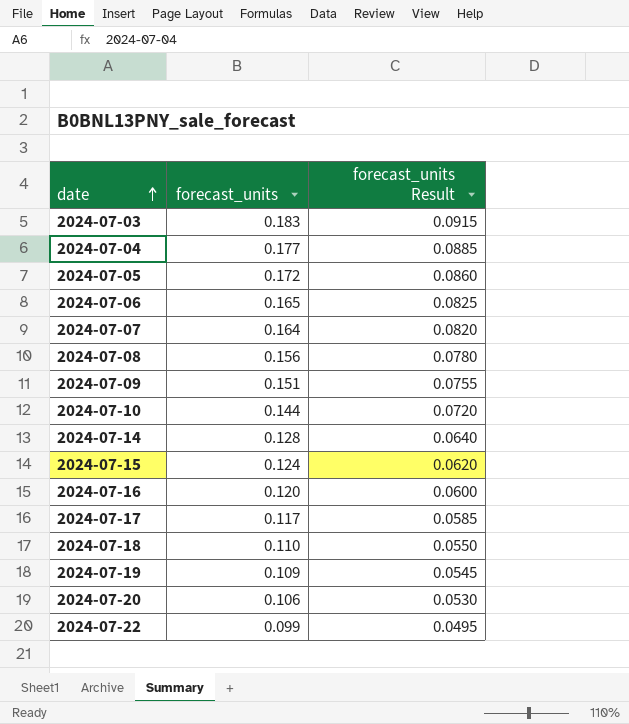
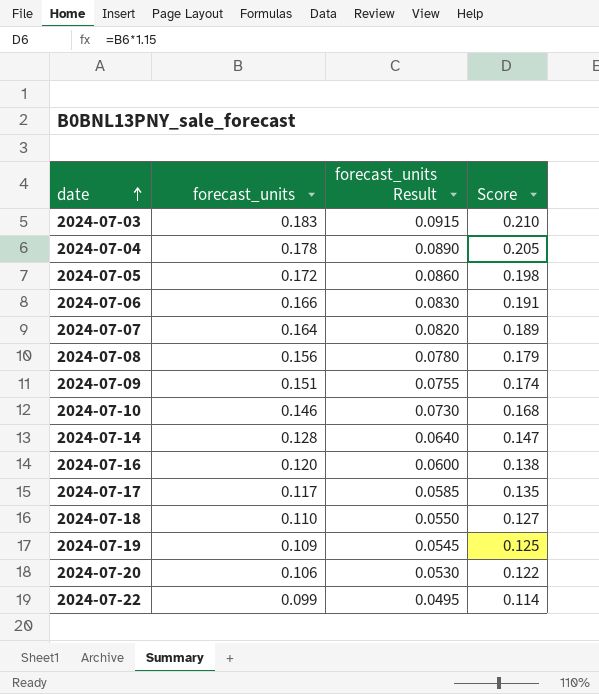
column Score | formula: none -> [forecast_units] * 1.15
row 2024-07-15: 0.124 | 0.0620 -> none
2024-07-04 | forecast_units: 0.177 -> 0.178
2024-07-04 | forecast_units Result: 0.0885 -> 0.0890
2024-07-06 | forecast_units: 0.165 -> 0.166
2024-07-06 | forecast_units Result: 0.0825 -> 0.0830
2024-07-10 | forecast_units: 0.144 -> 0.146
2024-07-10 | forecast_units Result: 0.0720 -> 0.0730

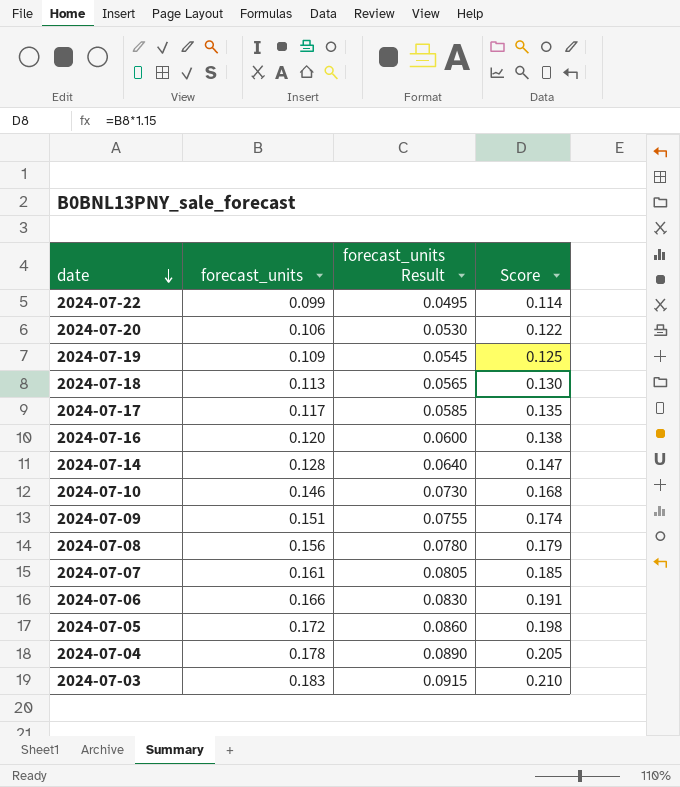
row order: date ascending -> date descending
2024-07-18 | forecast_units: 0.110 -> 0.113
2024-07-18 | forecast_units Result: 0.0550 -> 0.0565
2024-07-18 | Score: 0.127 -> 0.130
2024-07-07 | forecast_units: 0.164 -> 0.161
2024-07-07 | forecast_units Result: 0.0820 -> 0.0805
2024-07-07 | Score: 0.189 -> 0.185

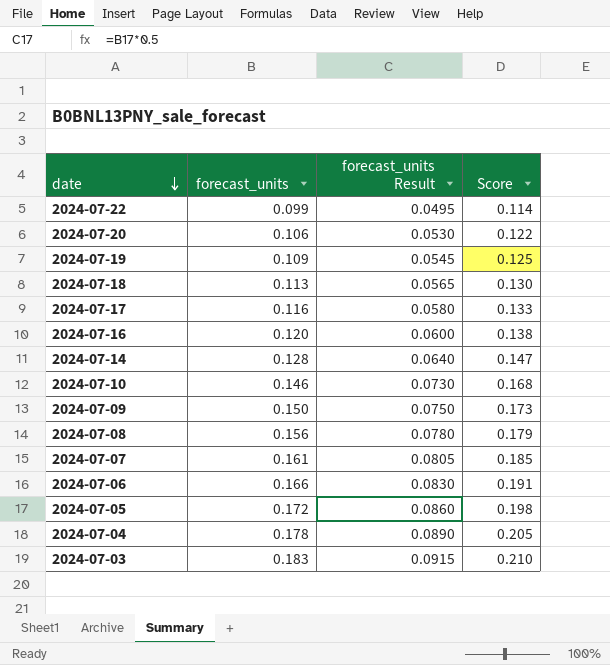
2024-07-17 | forecast_units: 0.117 -> 0.116
2024-07-17 | forecast_units Result: 0.0585 -> 0.0580
2024-07-17 | Score: 0.135 -> 0.133
2024-07-09 | forecast_units: 0.151 -> 0.150
2024-07-09 | forecast_units Result: 0.0755 -> 0.0750
2024-07-09 | Score: 0.174 -> 0.173

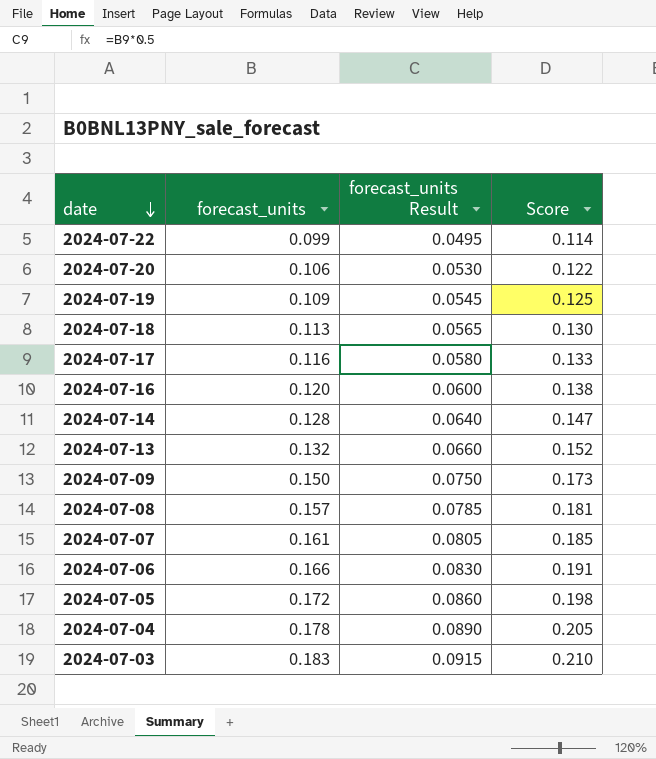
row 2024-07-10: 0.146 | 0.0730 | 0.168 -> none
row 2024-07-13: none -> 0.132 | 0.0660 | 0.152
2024-07-08 | forecast_units: 0.156 -> 0.157
2024-07-08 | forecast_units Result: 0.0780 -> 0.0785
2024-07-08 | Score: 0.179 -> 0.181

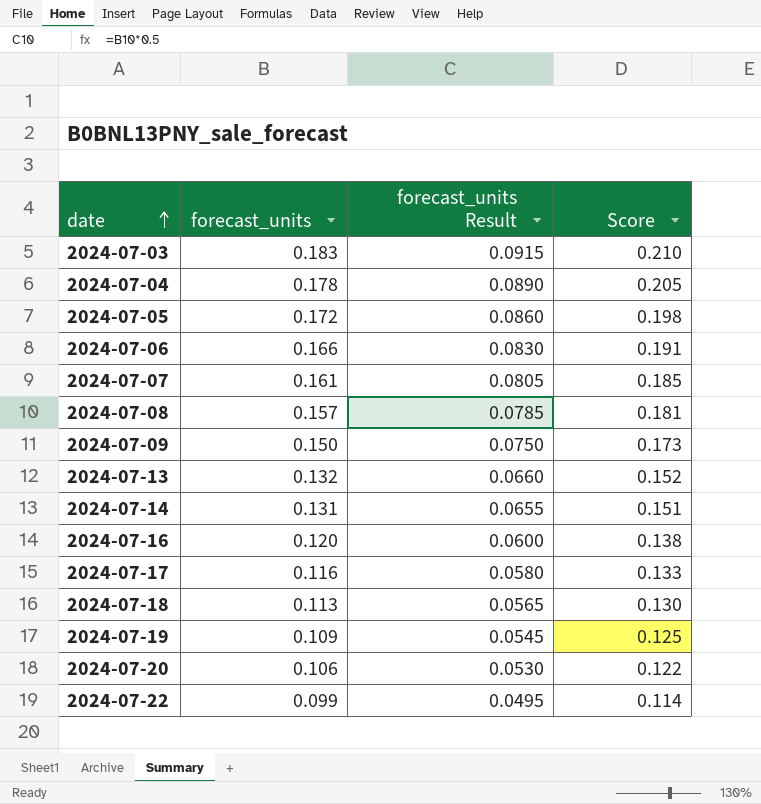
row order: date descending -> date ascending
2024-07-14 | forecast_units: 0.128 -> 0.131
2024-07-14 | forecast_units Result: 0.0640 -> 0.0655
2024-07-14 | Score: 0.147 -> 0.151

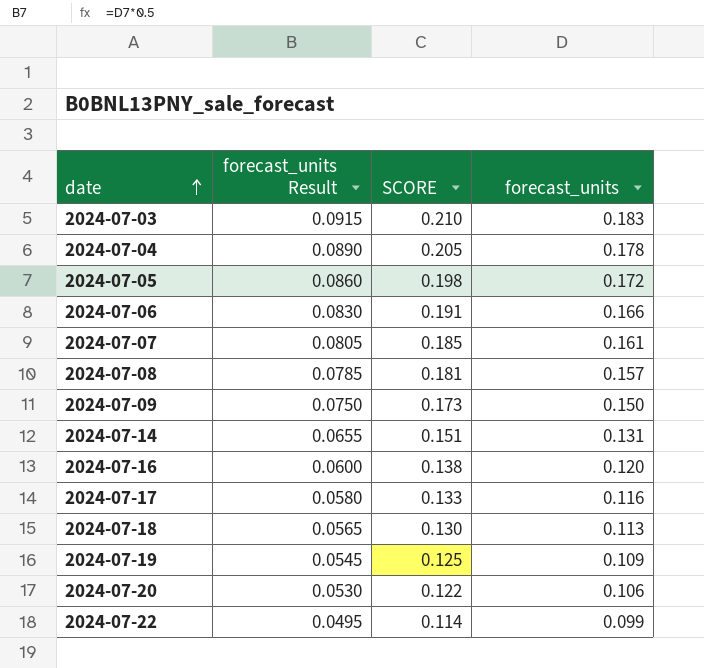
column name: Score -> SCORE
column forecast_units | position: 2 -> 4
row 2024-07-13: 0.132 | 0.0660 | 0.152 -> none

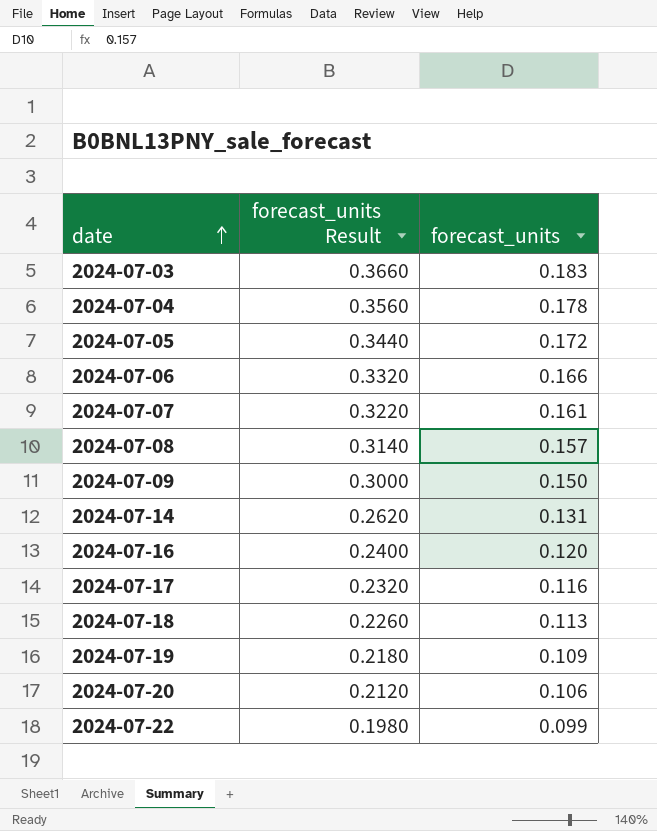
column SCORE | formula: [forecast_units] * 1.15 -> none
column forecast_units Result | formula: [forecast_units] * 0.5 -> [forecast_units] * 2

